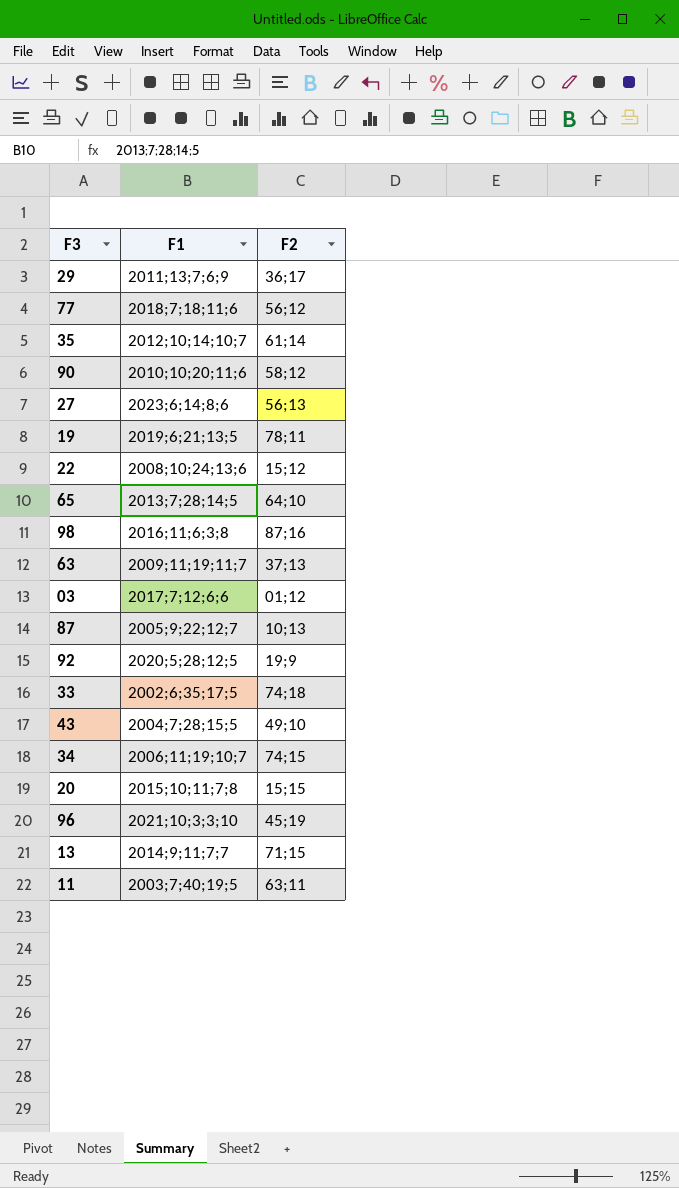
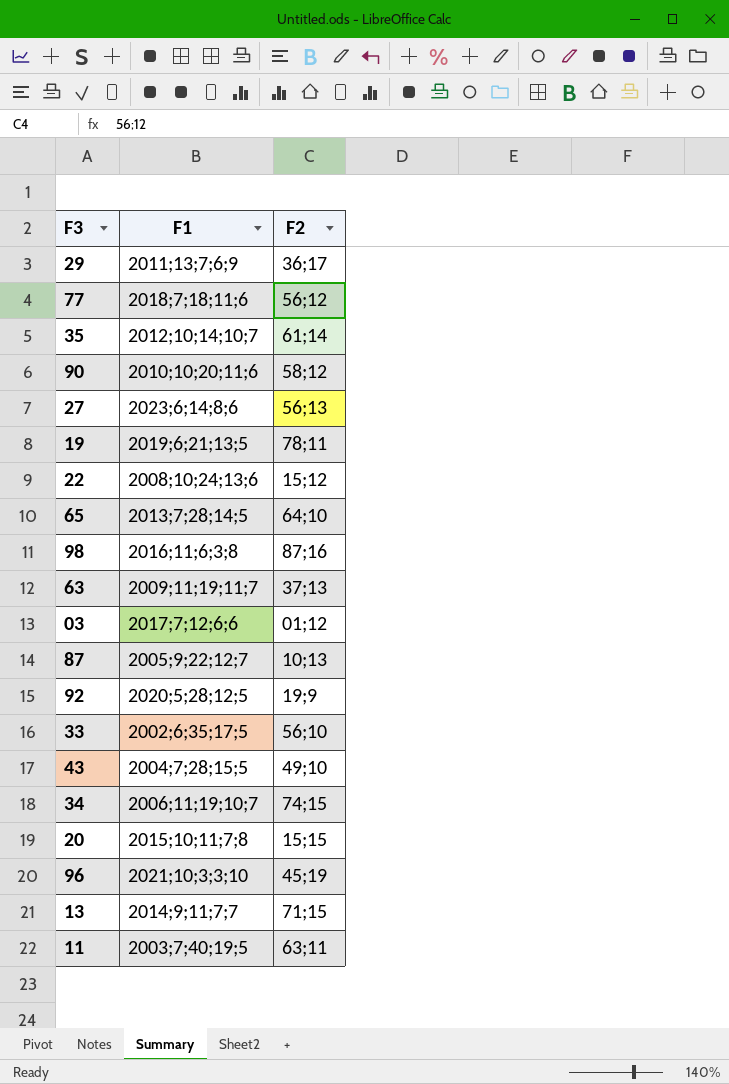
33 | F2: 74;18 -> 56;10

